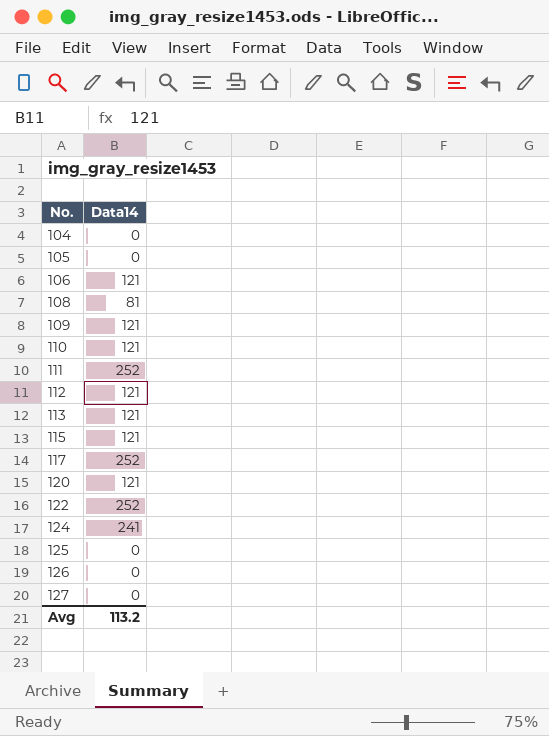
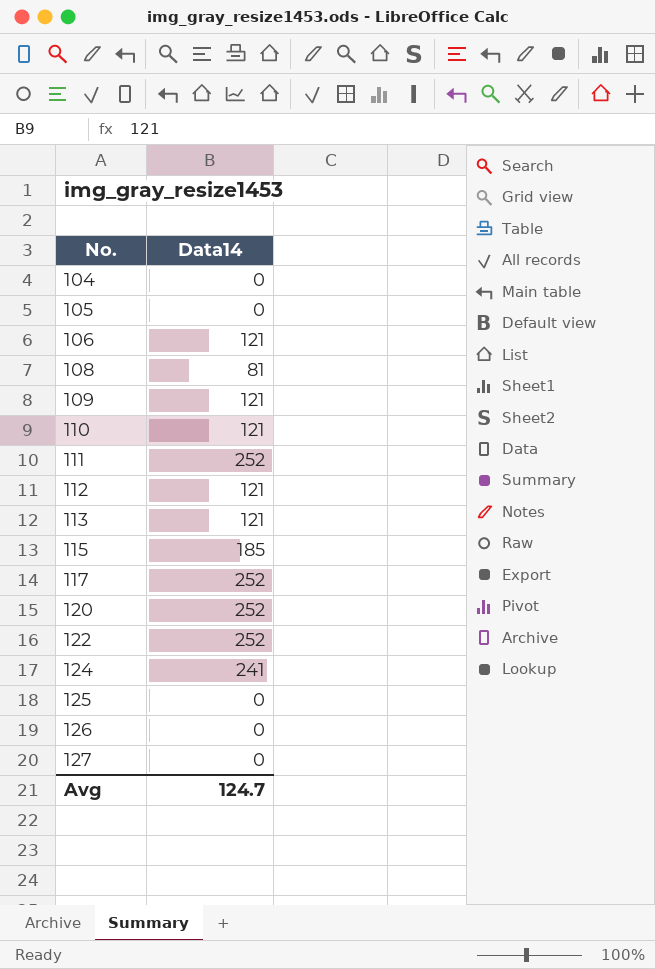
115 | Data14: 121 -> 185
120 | Data14: 121 -> 252
Avg | Data14: 113.2 -> 124.7

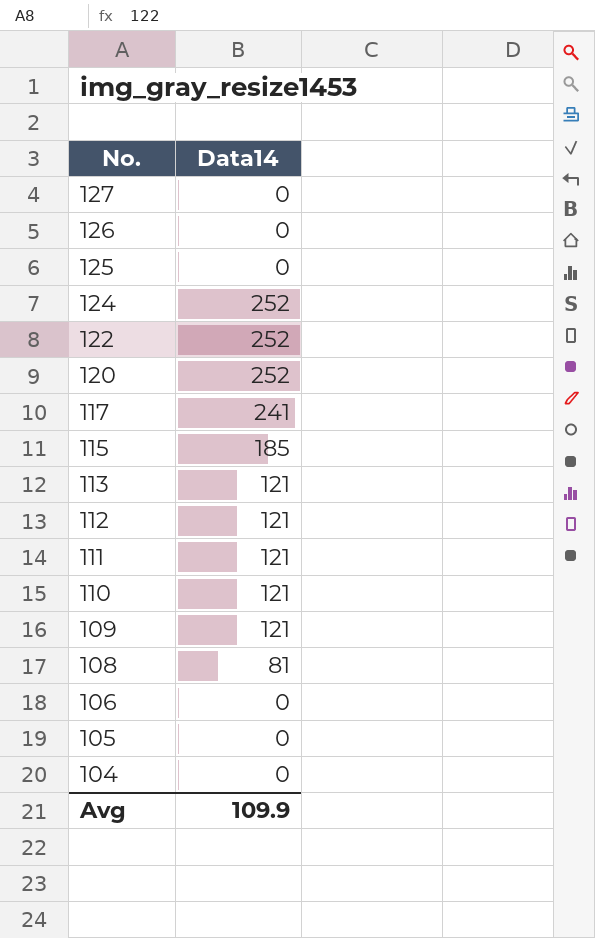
row order: No. ascending -> No. descending
124 | Data14: 241 -> 252
117 | Data14: 252 -> 241
111 | Data14: 252 -> 121
106 | Data14: 121 -> 0
Avg | Data14: 124.7 -> 109.9

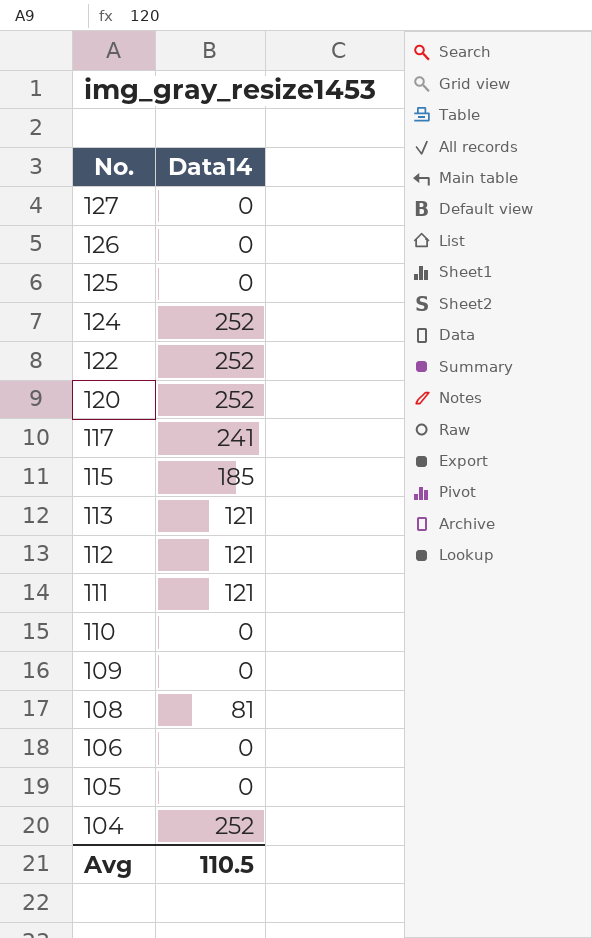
110 | Data14: 121 -> 0
109 | Data14: 121 -> 0
104 | Data14: 0 -> 252
Avg | Data14: 109.9 -> 110.5

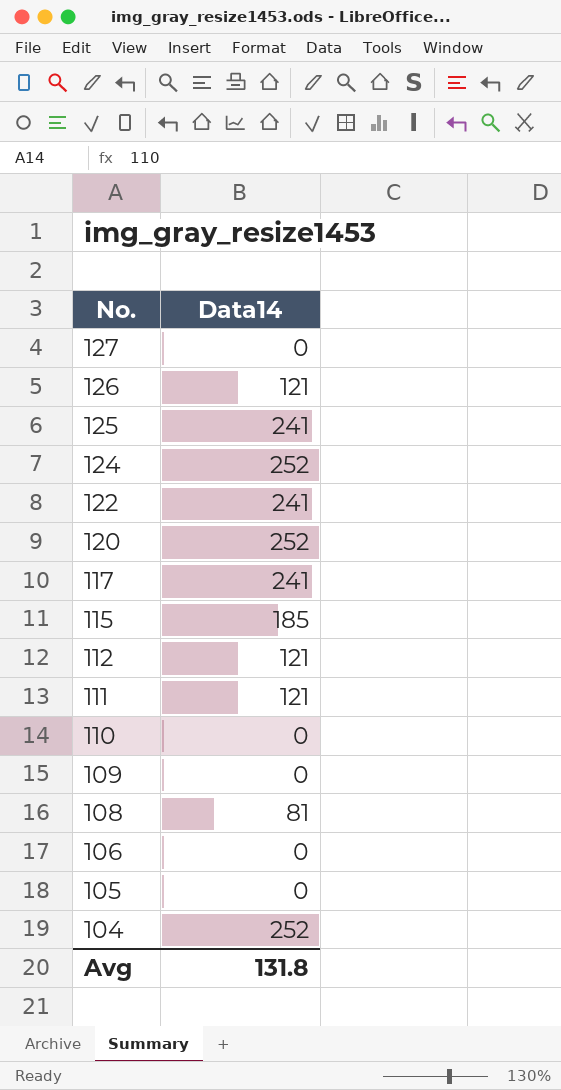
row 113: 121 -> none
126 | Data14: 0 -> 121
125 | Data14: 0 -> 241
122 | Data14: 252 -> 241
Avg | Data14: 110.5 -> 131.8

